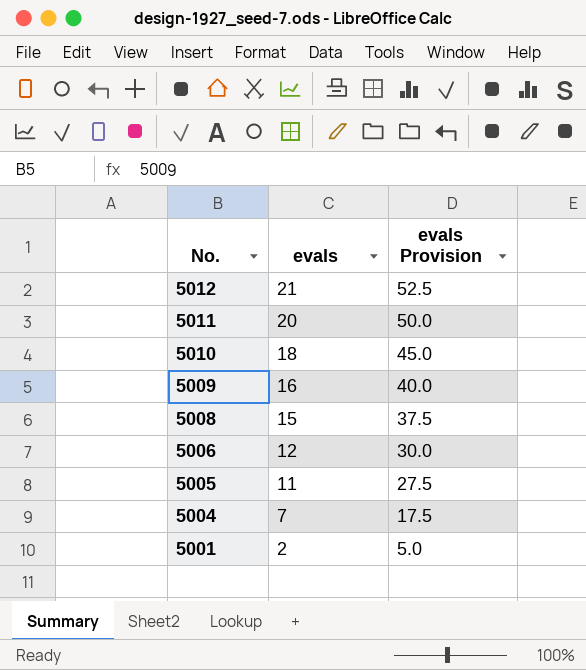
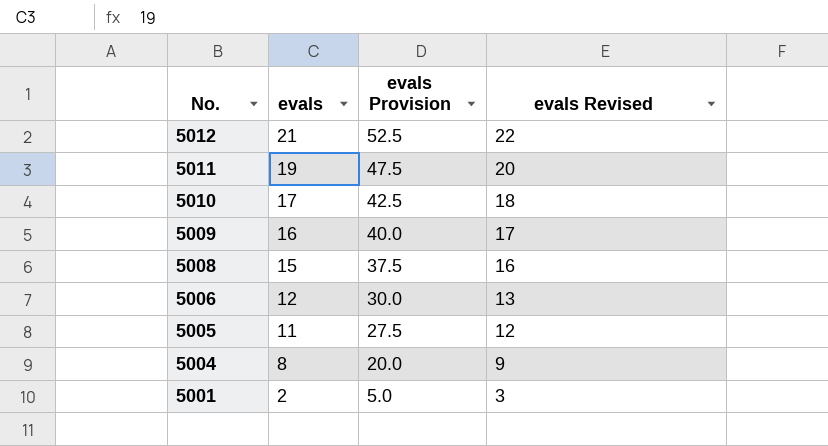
column evals Revised | formula: none -> [evals] + 1
5011 | evals: 20 -> 19
5011 | evals Provision: 50.0 -> 47.5
5010 | evals: 18 -> 17
5010 | evals Provision: 45.0 -> 42.5
5004 | evals: 7 -> 8
5004 | evals Provision: 17.5 -> 20.0

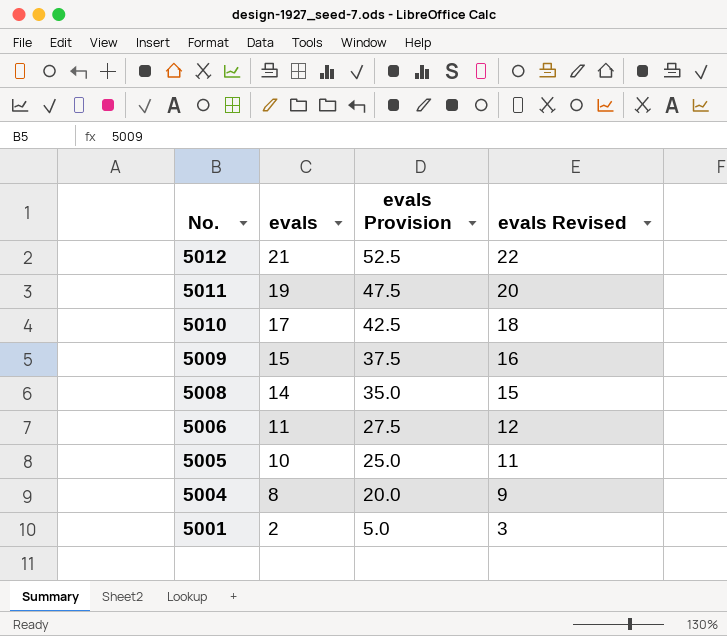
5009 | evals: 16 -> 15
5009 | evals Provision: 40.0 -> 37.5
5009 | evals Revised: 17 -> 16
5008 | evals: 15 -> 14
5008 | evals Provision: 37.5 -> 35.0
5008 | evals Revised: 16 -> 15
5006 | evals: 12 -> 11
5006 | evals Provision: 30.0 -> 27.5
5006 | evals Revised: 13 -> 12
5005 | evals: 11 -> 10
5005 | evals Provision: 27.5 -> 25.0
5005 | evals Revised: 12 -> 11

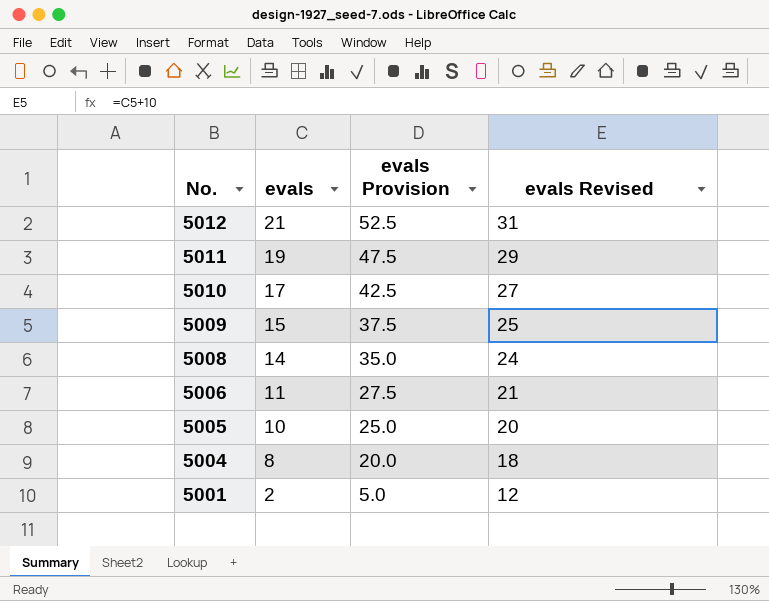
column evals Revised | formula: [evals] + 1 -> [evals] + 10

